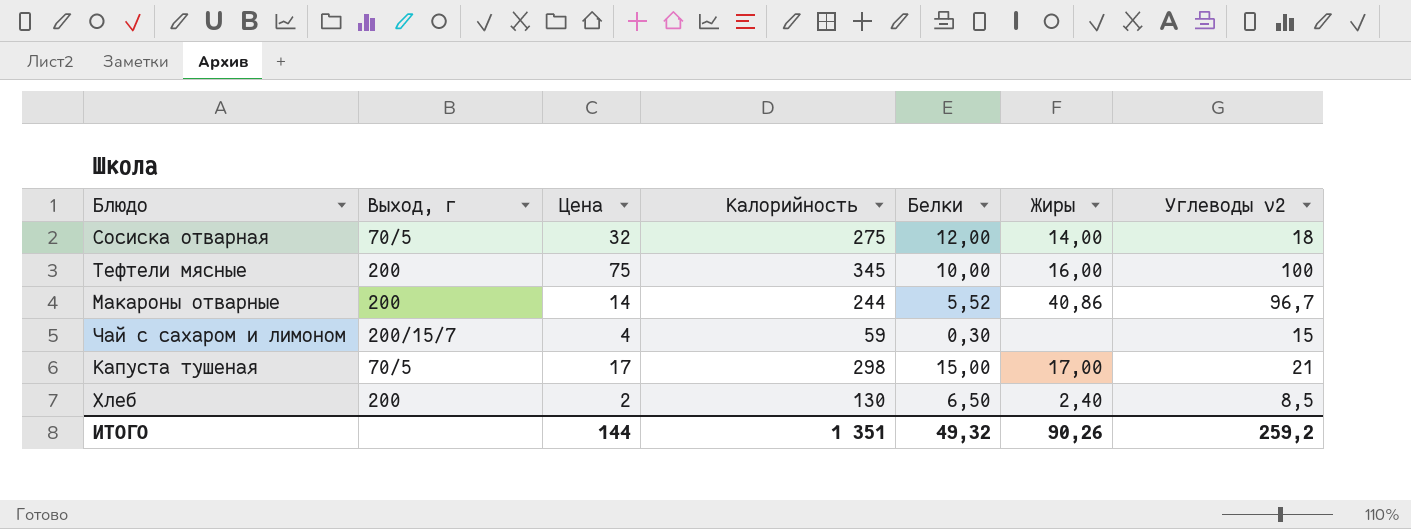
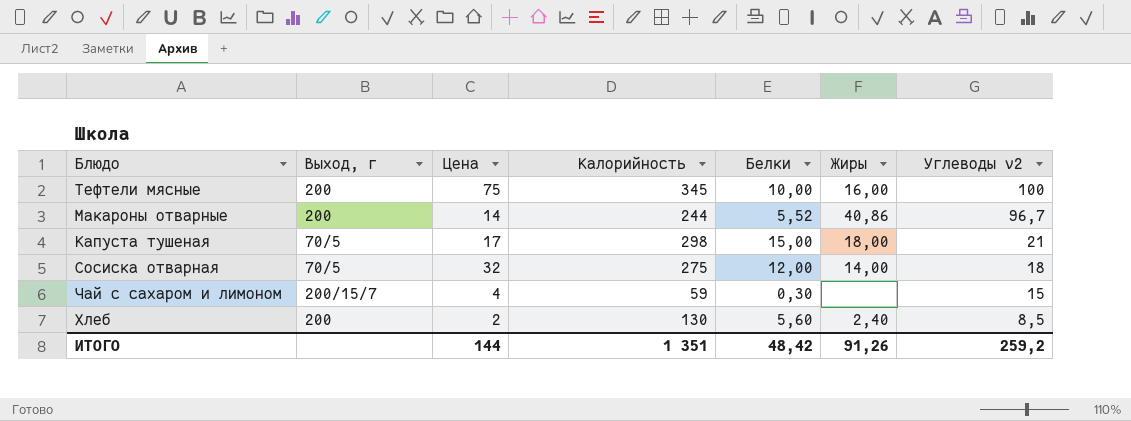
row order: none -> Углеводы v2 descending
Капуста тушеная | Жиры: 17,00 -> 18,00
Хлеб | Белки: 6,50 -> 5,60
ИТОГО | Белки: 49,32 -> 48,42
ИТОГО | Жиры: 90,26 -> 91,26

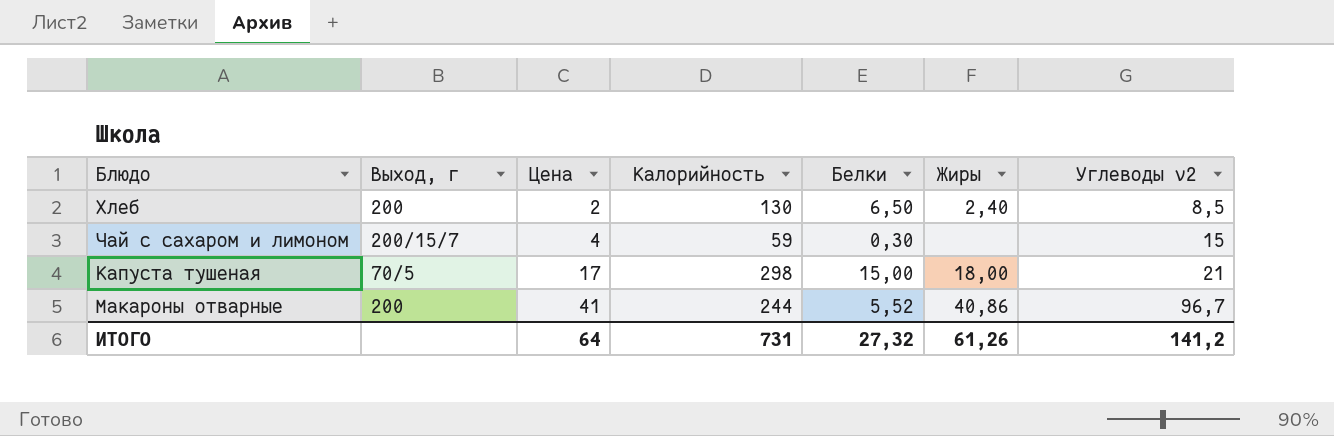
row order: Углеводы v2 descending -> Цена ascending
row Тефтели мясные: 200 | 75 | 345 | 10,00 | 16,00 | 100 -> none
row Сосиска отварная: 70/5 | 32 | 275 | 12,00 | 14,00 | 18 -> none
Хлеб | Белки: 5,60 -> 6,50
Макароны отварные | Цена: 14 -> 41
ИТОГО | Цена: 144 -> 64
ИТОГО | Калорийность: 1 351 -> 731
ИТОГО | Белки: 48,42 -> 27,32
ИТОГО | Жиры: 91,26 -> 61,26
ИТОГО | Углеводы v2: 259,2 -> 141,2

